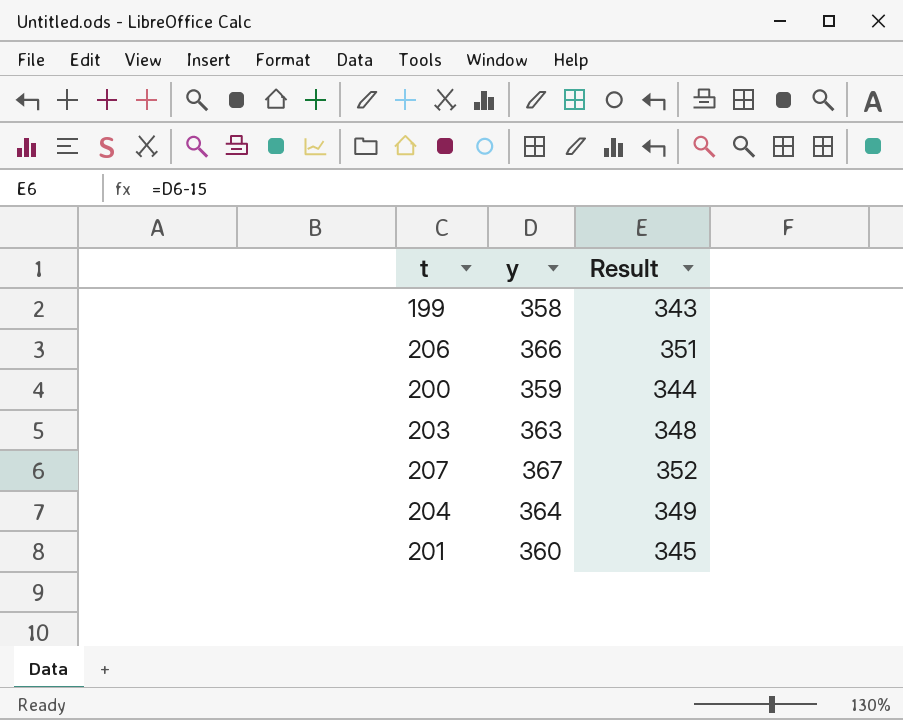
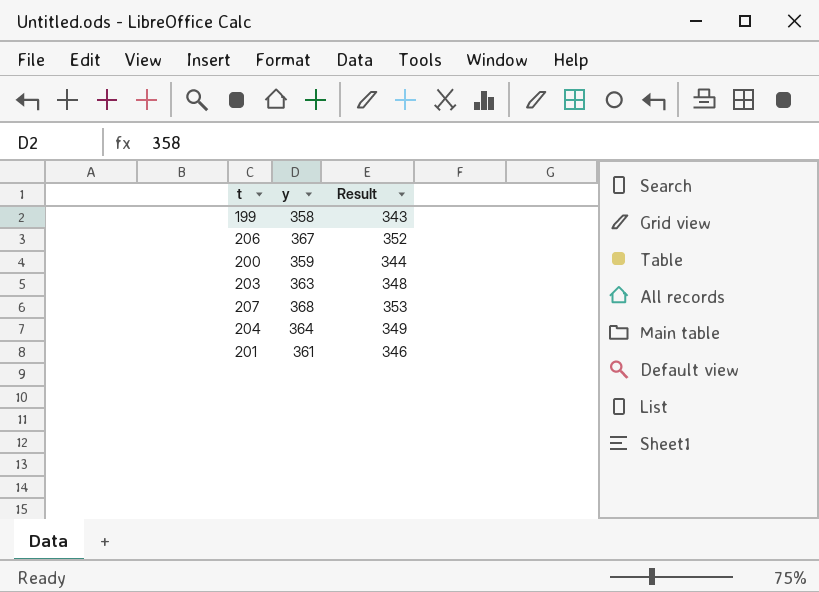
206 | y: 366 -> 367
206 | Result: 351 -> 352
207 | y: 367 -> 368
207 | Result: 352 -> 353
201 | y: 360 -> 361
201 | Result: 345 -> 346

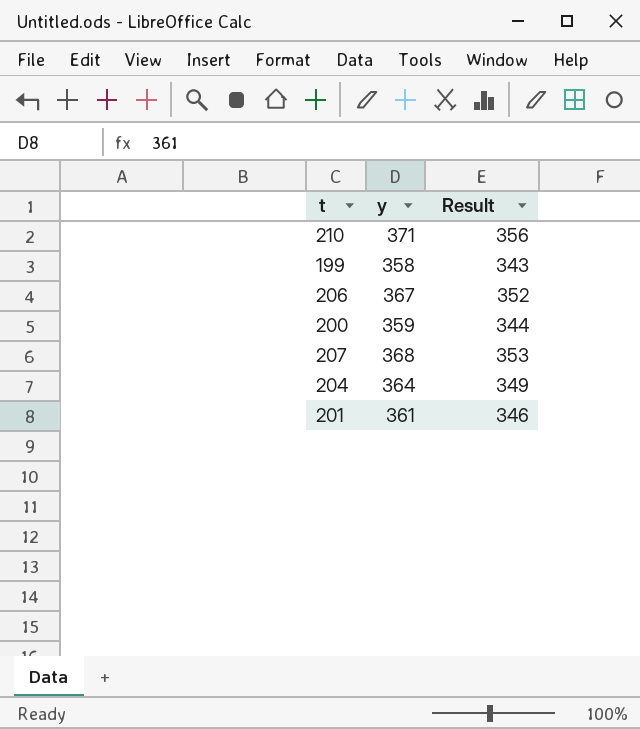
row 203: 363 | 348 -> none
row 210: none -> 371 | 356

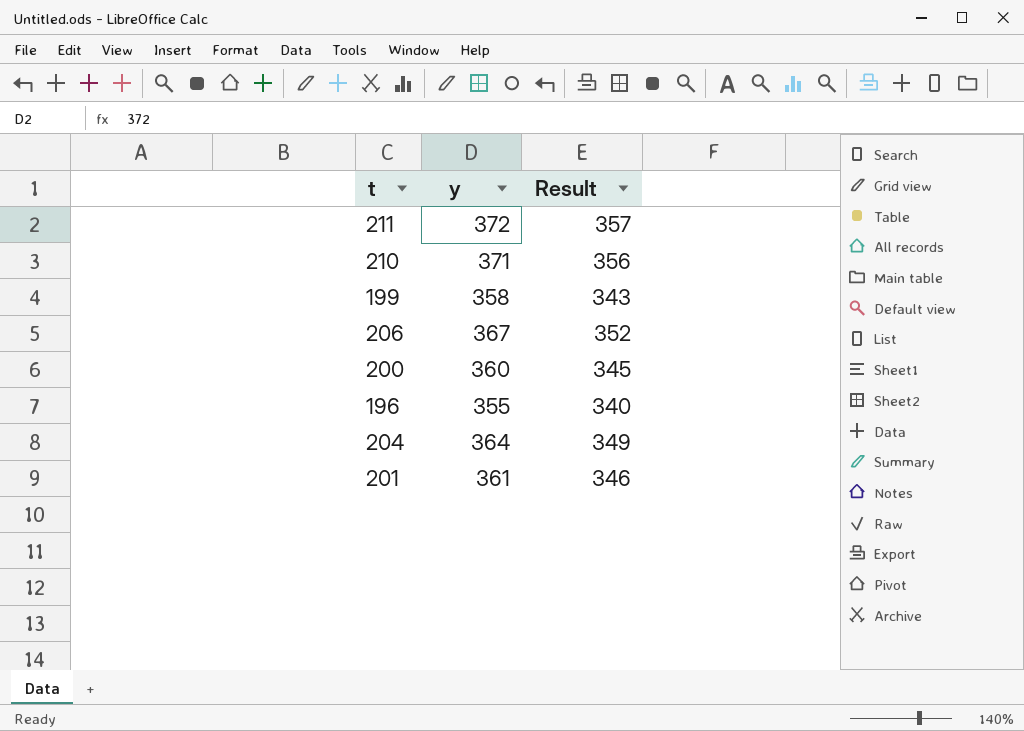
row 207: 368 | 353 -> none
row 211: none -> 372 | 357
200 | y: 359 -> 360
200 | Result: 344 -> 345
row 196: none -> 355 | 340

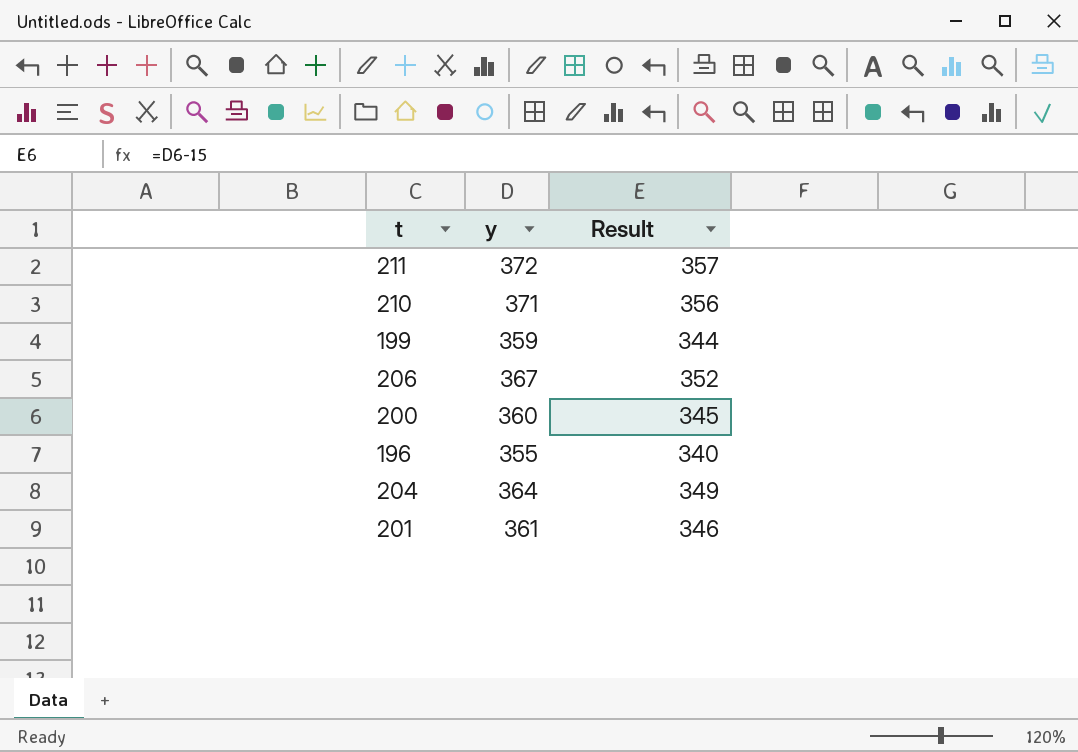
199 | y: 358 -> 359
199 | Result: 343 -> 344

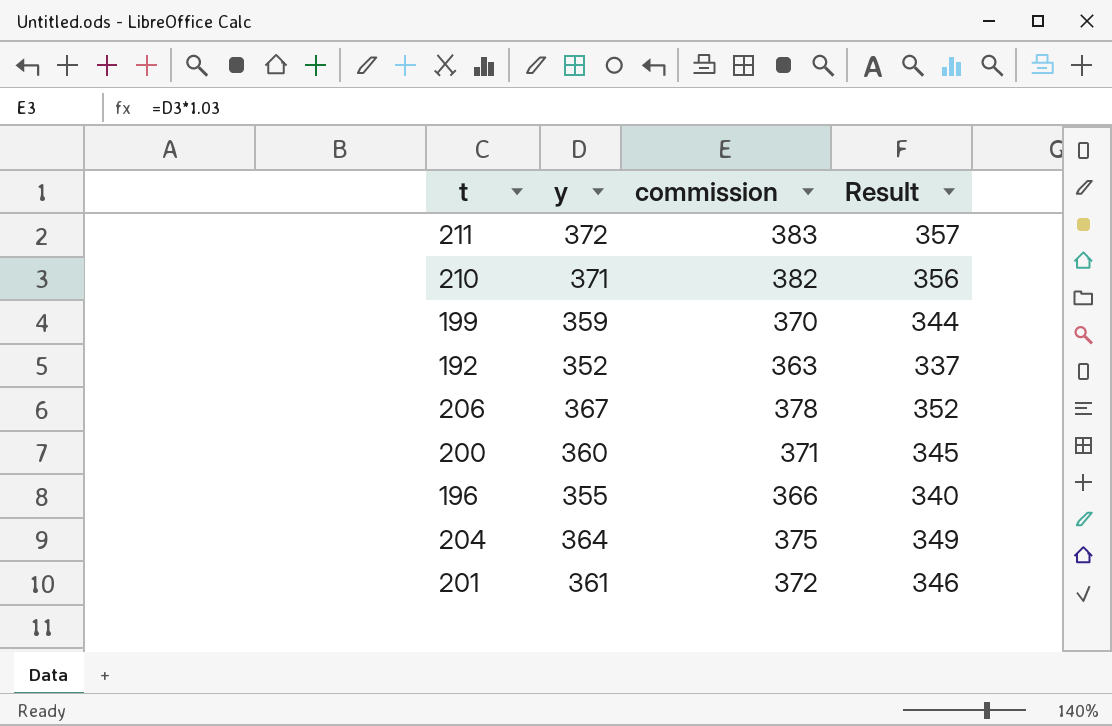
column commission | formula: none -> [y] * 1.03
row 192: none -> 352 | 363 | 337

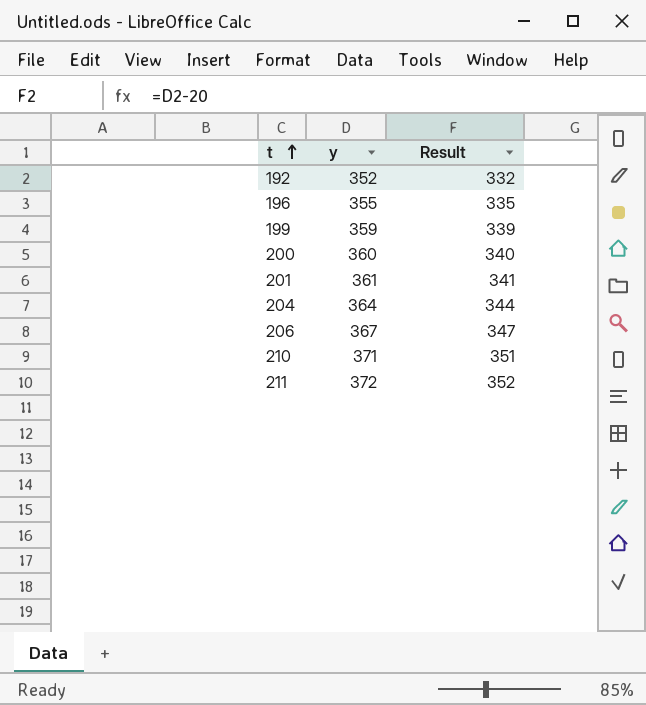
row order: none -> t ascending
column commission | formula: [y] * 1.03 -> none
column Result | formula: [y] - 15 -> [y] - 20

